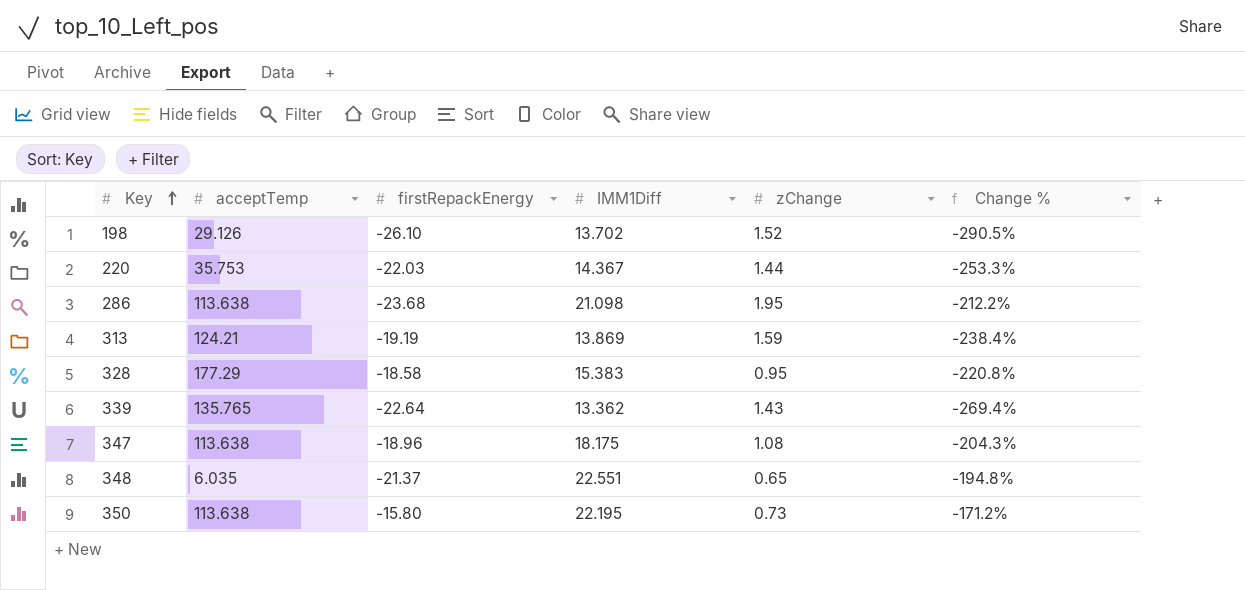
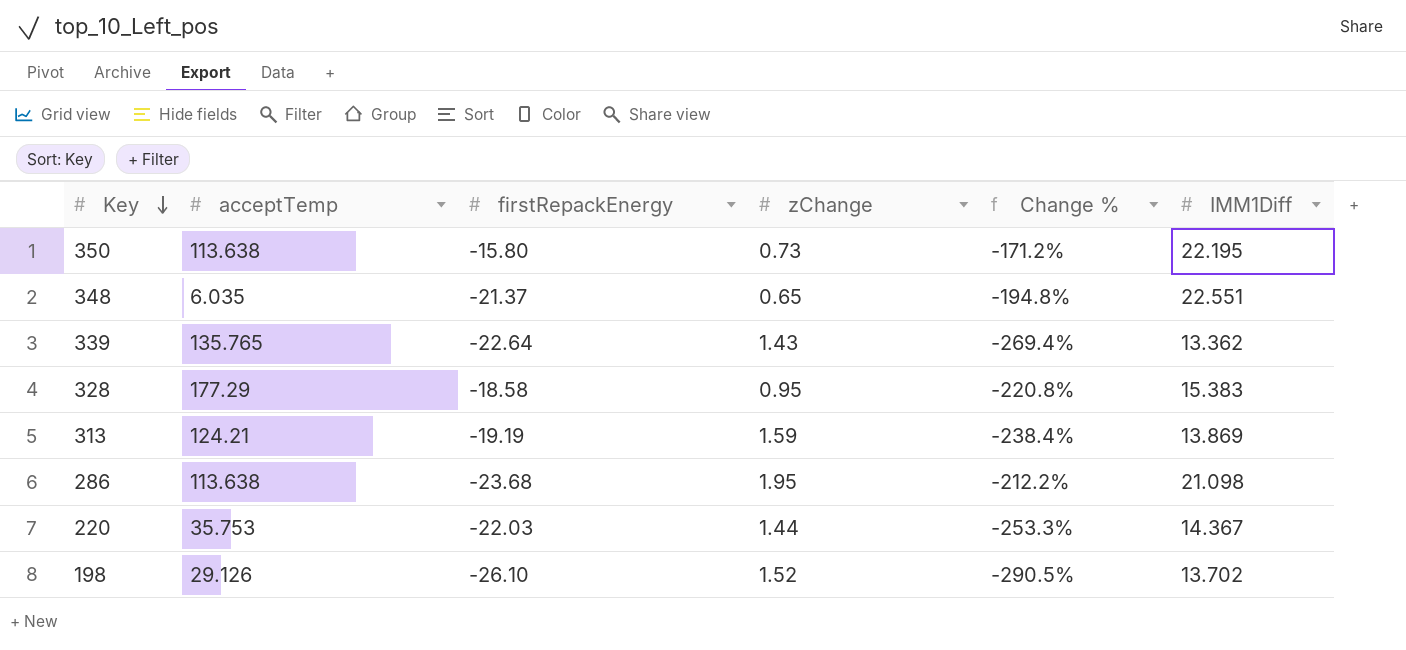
row order: Key ascending -> Key descending
column IMM1Diff | position: 4 -> 6
row 347: 113.638 | -18.96 | 18.175 | 1.08 | -204.3% -> none

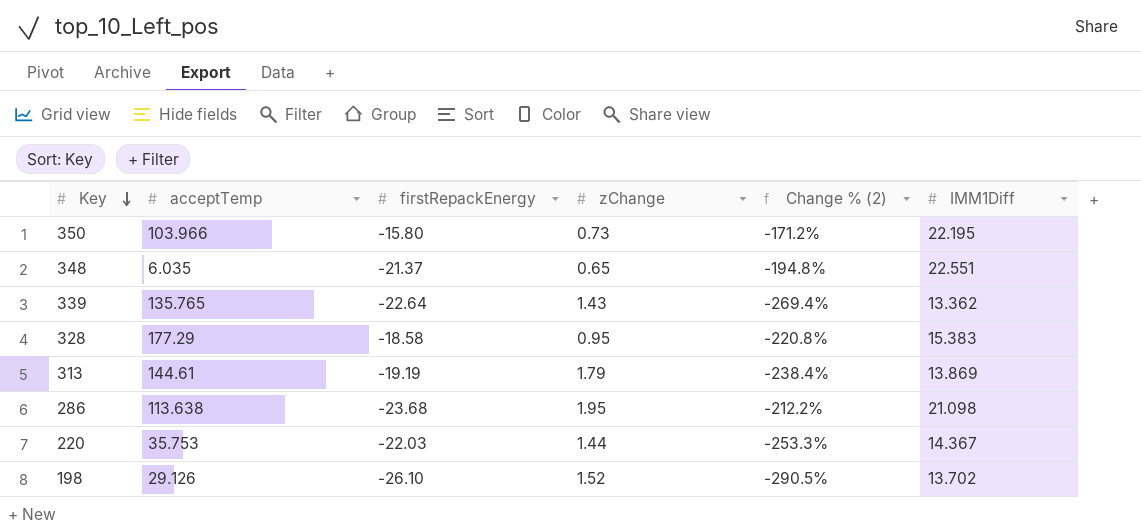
column name: Change % -> Change % (2)
350 | acceptTemp: 113.638 -> 103.966
313 | acceptTemp: 124.21 -> 144.61
313 | zChange: 1.59 -> 1.79

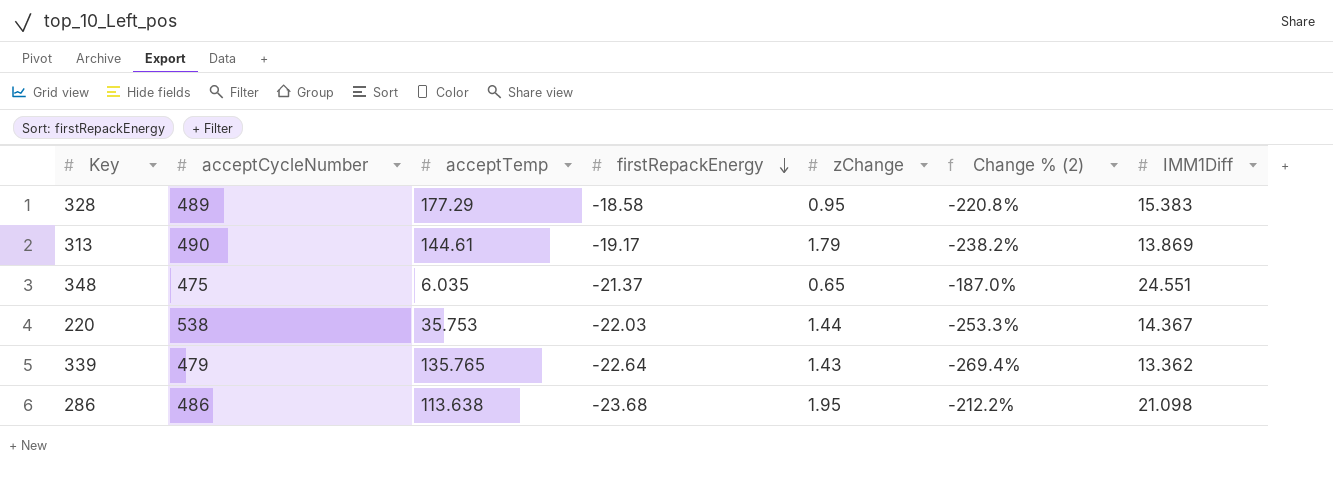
row order: Key descending -> firstRepackEnergy descending
column acceptCycleNumber | position: none -> 2
row 350: 103.966 | -15.80 | 0.73 | -171.2% | 22.195 -> none
row 198: 29.126 | -26.10 | 1.52 | -290.5% | 13.702 -> none
313 | firstRepackEnergy: -19.19 -> -19.17
313 | Change % (2): -238.4% -> -238.2%
348 | Change % (2): -194.8% -> -187.0%
348 | IMM1Diff: 22.551 -> 24.551

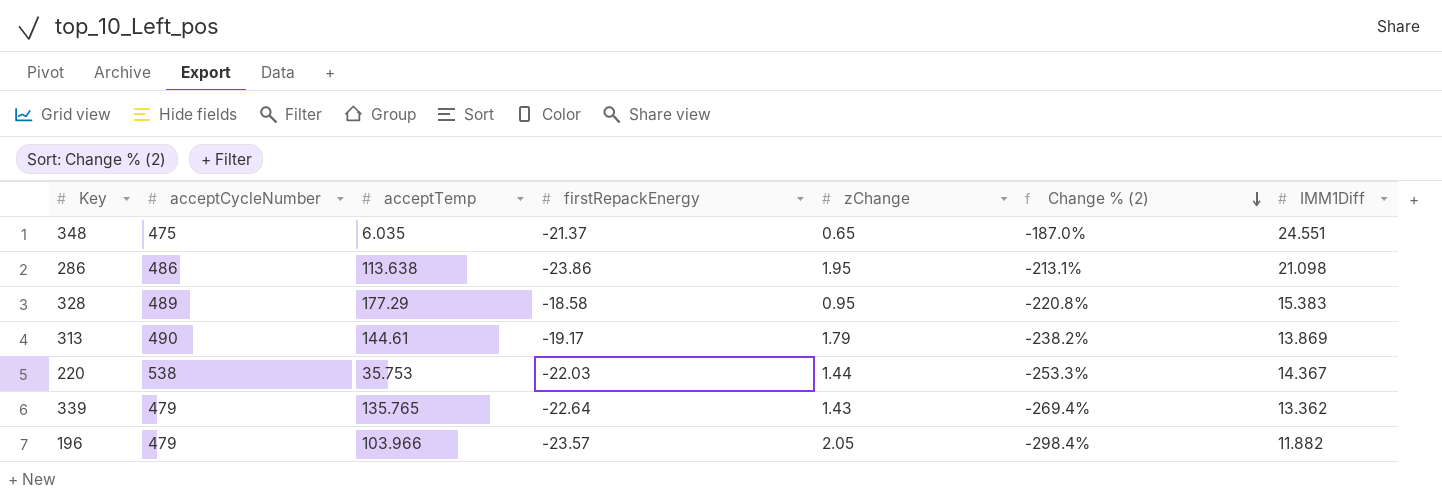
row order: firstRepackEnergy descending -> Change % (2) descending
286 | firstRepackEnergy: -23.68 -> -23.86
286 | Change % (2): -212.2% -> -213.1%
row 196: none -> 479 | 103.966 | -23.57 | 2.05 | -298.4% | 11.882

